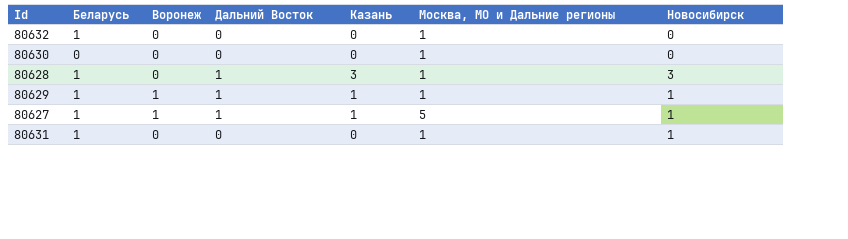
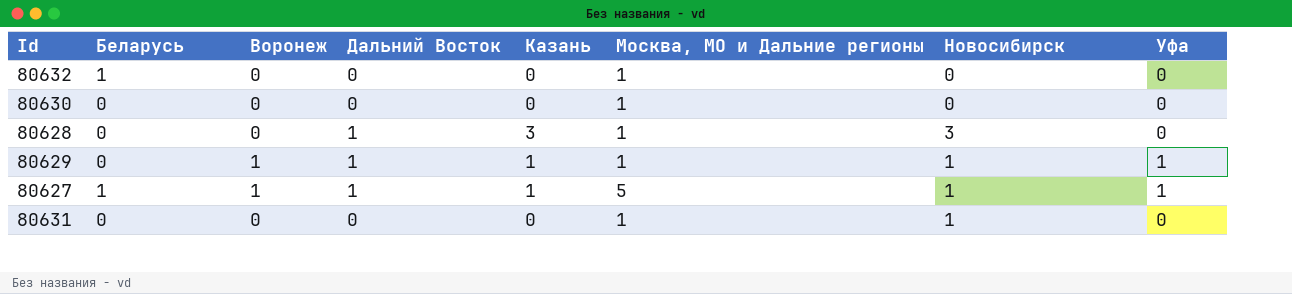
column Уфа | position: none -> 8
80628 | Беларусь: 1 -> 0
80629 | Беларусь: 1 -> 0
80631 | Беларусь: 1 -> 0

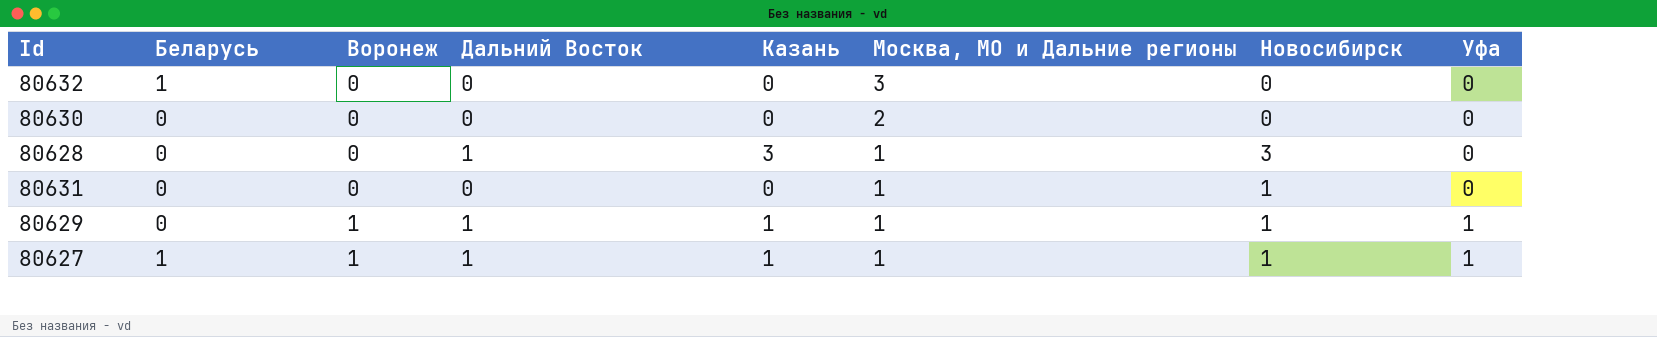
row order: none -> Воронеж ascending
80632 | Москва, МО и Дальние регионы: 1 -> 3
80630 | Москва, МО и Дальние регионы: 1 -> 2
80627 | Москва, МО и Дальние регионы: 5 -> 1

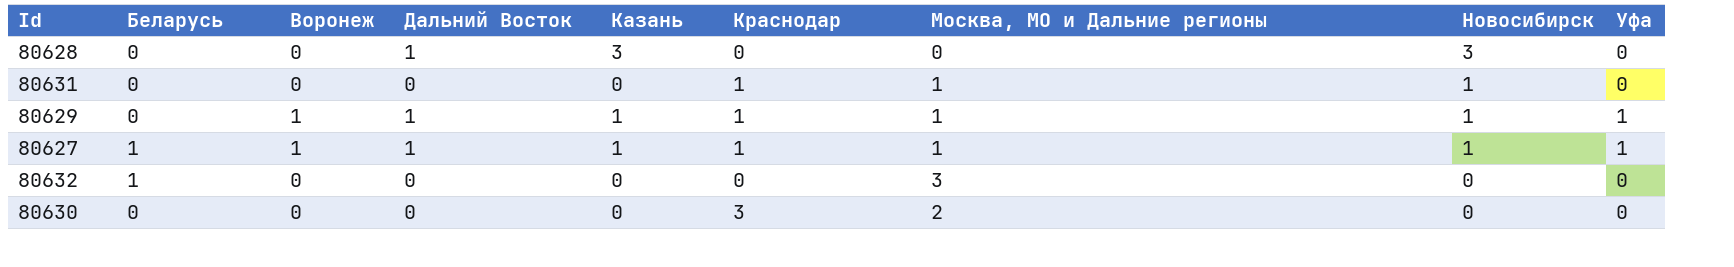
row order: Воронеж ascending -> Новосибирск descending
column Краснодар | position: none -> 6
80628 | Москва, МО и Дальние регионы: 1 -> 0

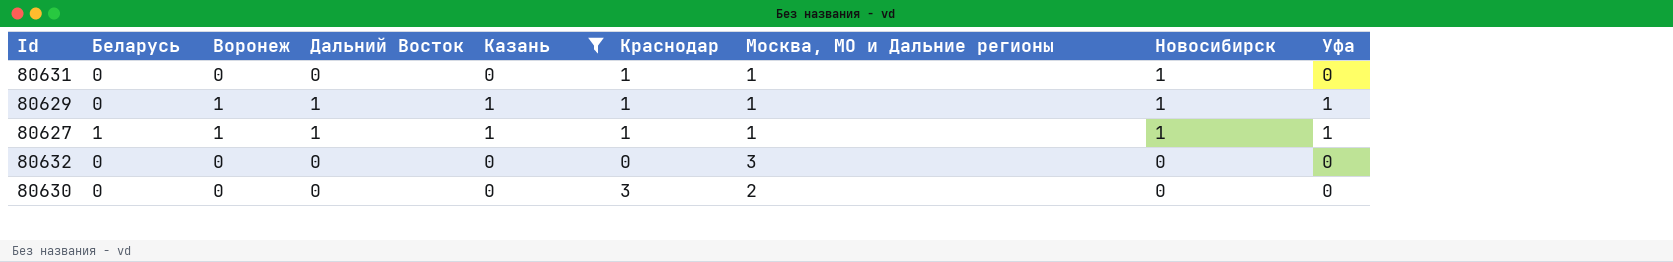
filter: none -> Казань != 3
80632 | Беларусь: 1 -> 0

